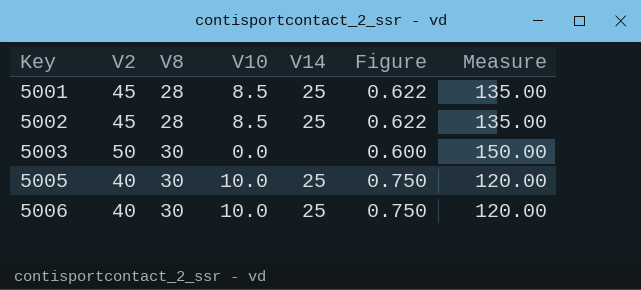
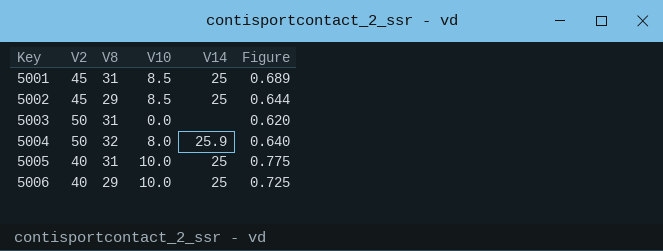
column Measure | formula: [V2] * 3 -> none
5001 | V8: 28 -> 31
5001 | Figure: 0.622 -> 0.689
5002 | V8: 28 -> 29
5002 | Figure: 0.622 -> 0.644
5003 | V8: 30 -> 31
5003 | Figure: 0.600 -> 0.620
row 5004: none -> 50 | 32 | 8.0 | 25.9 | 0.640
5005 | V8: 30 -> 31
5005 | Figure: 0.750 -> 0.775
5006 | V8: 30 -> 29
5006 | Figure: 0.750 -> 0.725

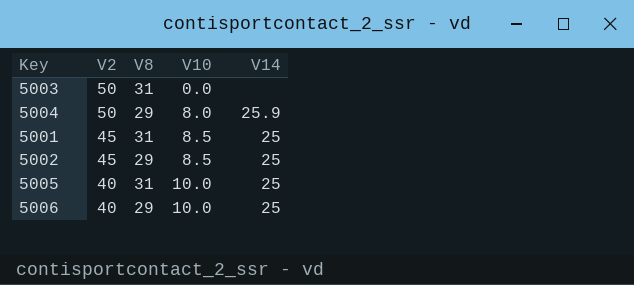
row order: Key ascending -> V2 descending
column Figure | formula: [V8] / [V2] -> none
5004 | V8: 32 -> 29

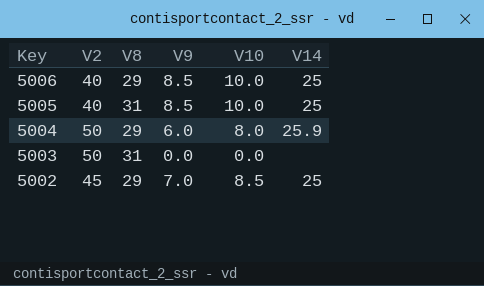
row order: V2 descending -> Key descending
column V9 | position: none -> 4
row 5001: 45 | 31 | 8.5 | 25 -> none

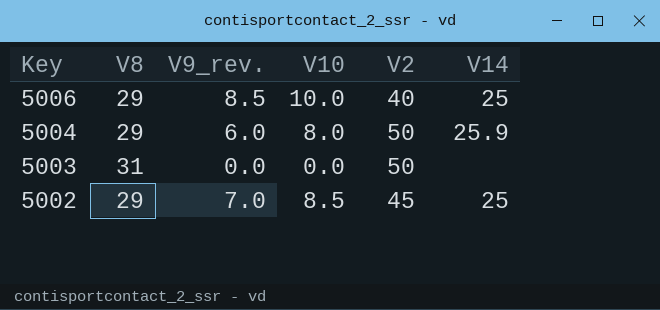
column name: V9 -> V9_rev.
column V2 | position: 2 -> 5
row 5005: 40 | 31 | 8.5 | 10.0 | 25 -> none

